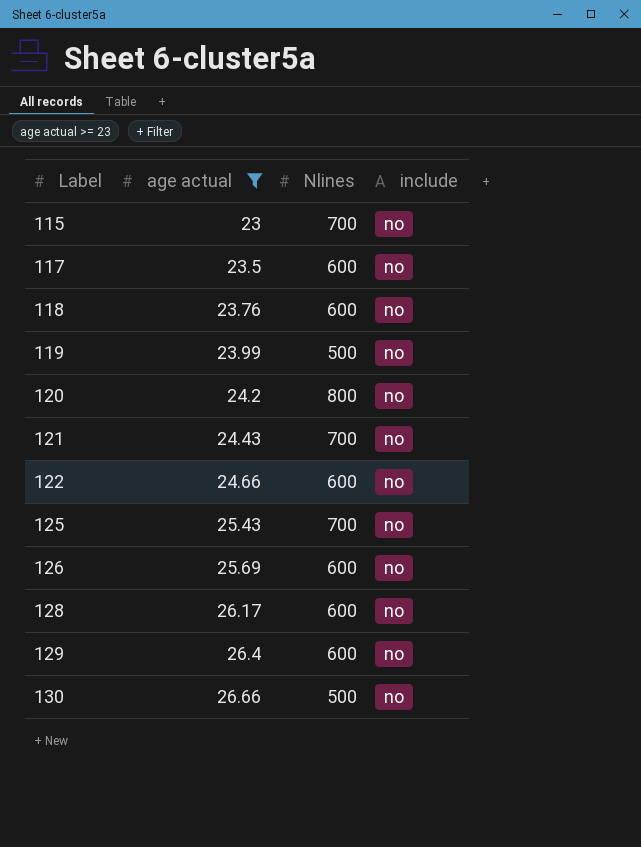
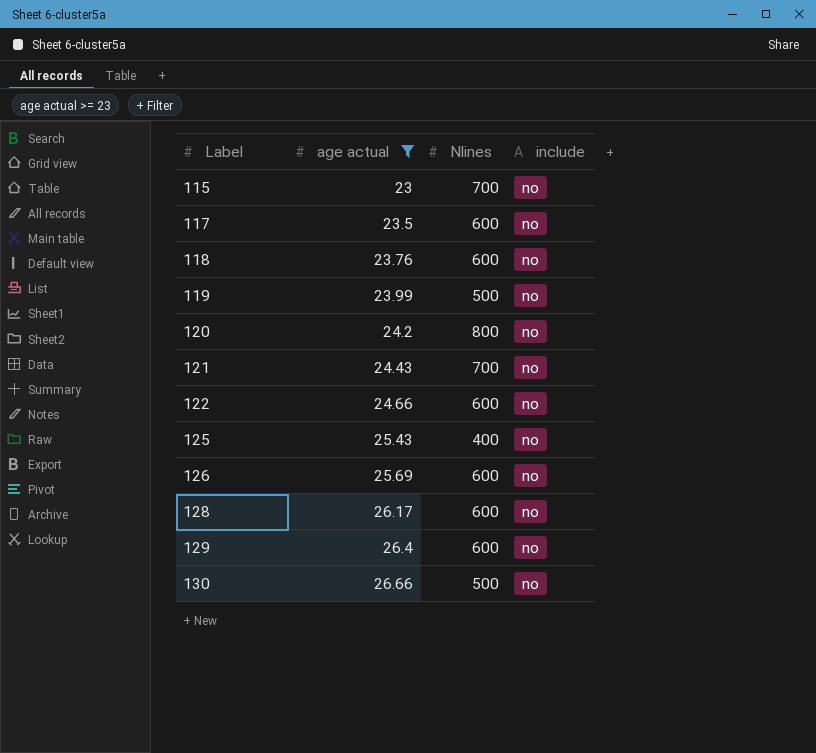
125 | Nlines: 700 -> 400

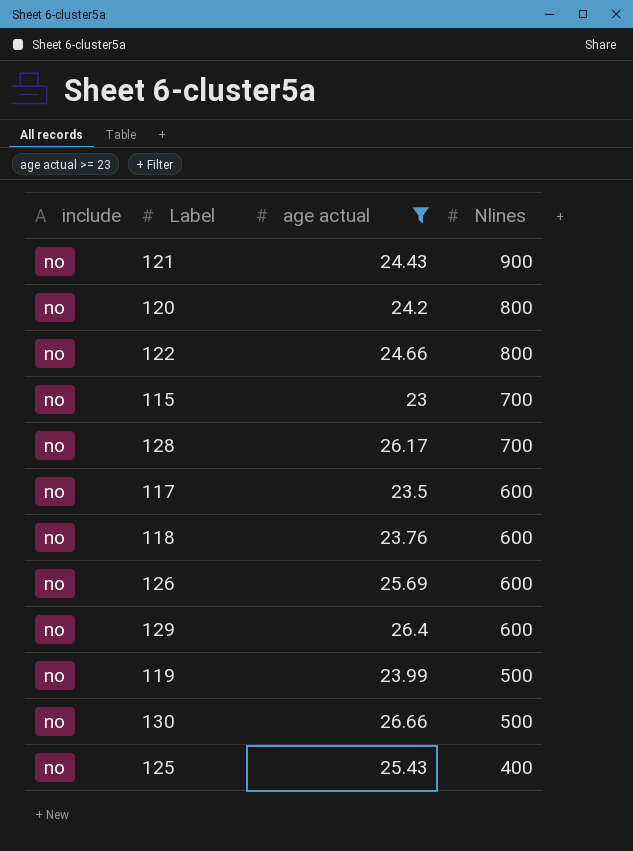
row order: Label ascending -> Nlines descending
column include | position: 4 -> 1
121 | Nlines: 700 -> 900
122 | Nlines: 600 -> 800
128 | Nlines: 600 -> 700

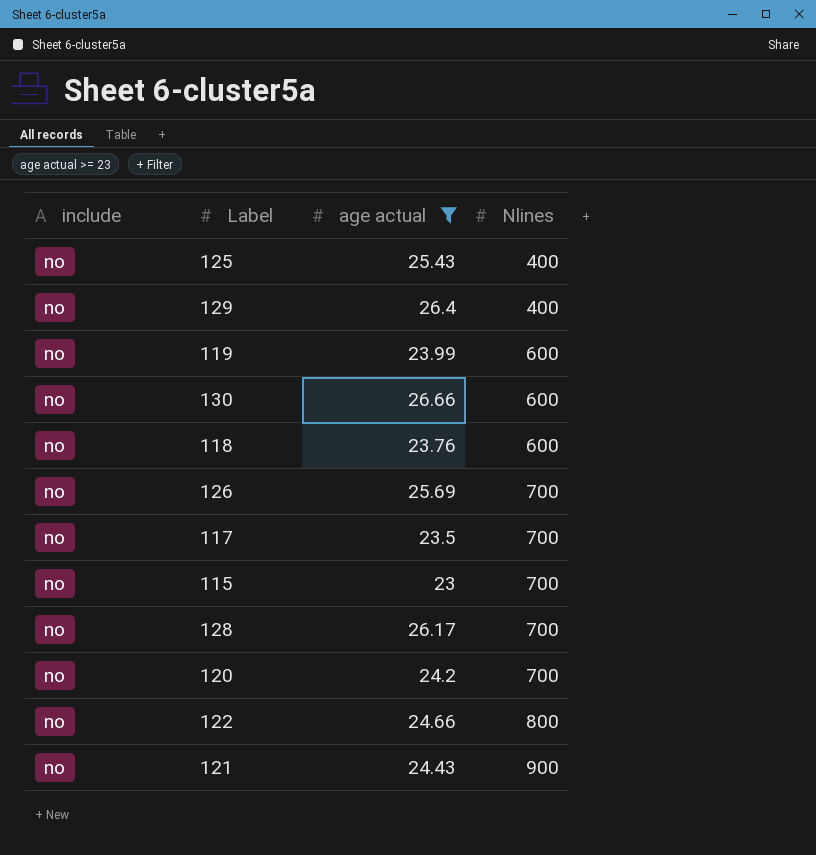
row order: Nlines descending -> Nlines ascending
129 | Nlines: 600 -> 400
119 | Nlines: 500 -> 600
130 | Nlines: 500 -> 600
126 | Nlines: 600 -> 700
117 | Nlines: 600 -> 700
120 | Nlines: 800 -> 700

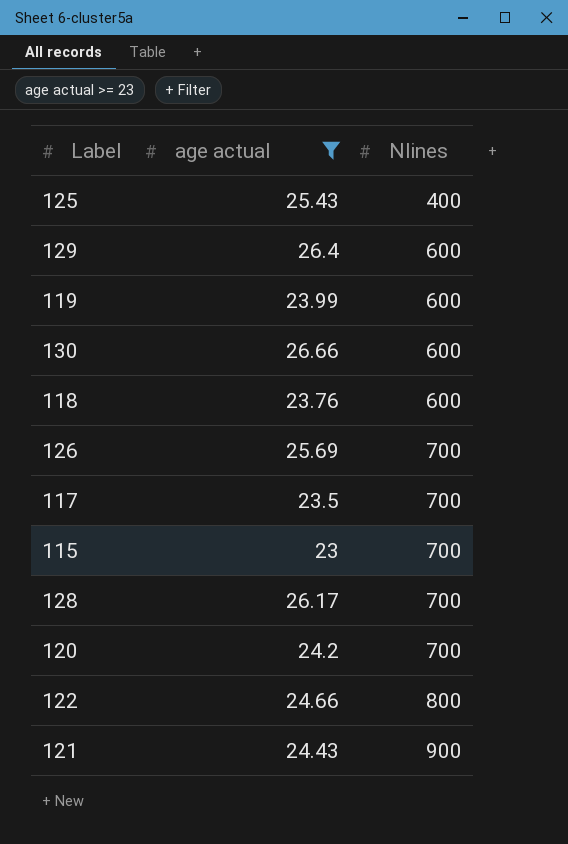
column include | position: 1 -> none
129 | Nlines: 400 -> 600

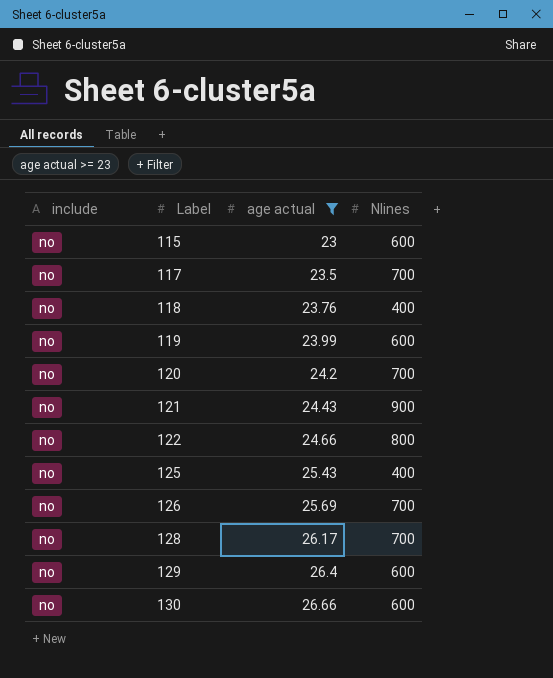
row order: Nlines ascending -> Label ascending
column include | position: none -> 1
115 | Nlines: 700 -> 600
118 | Nlines: 600 -> 400

